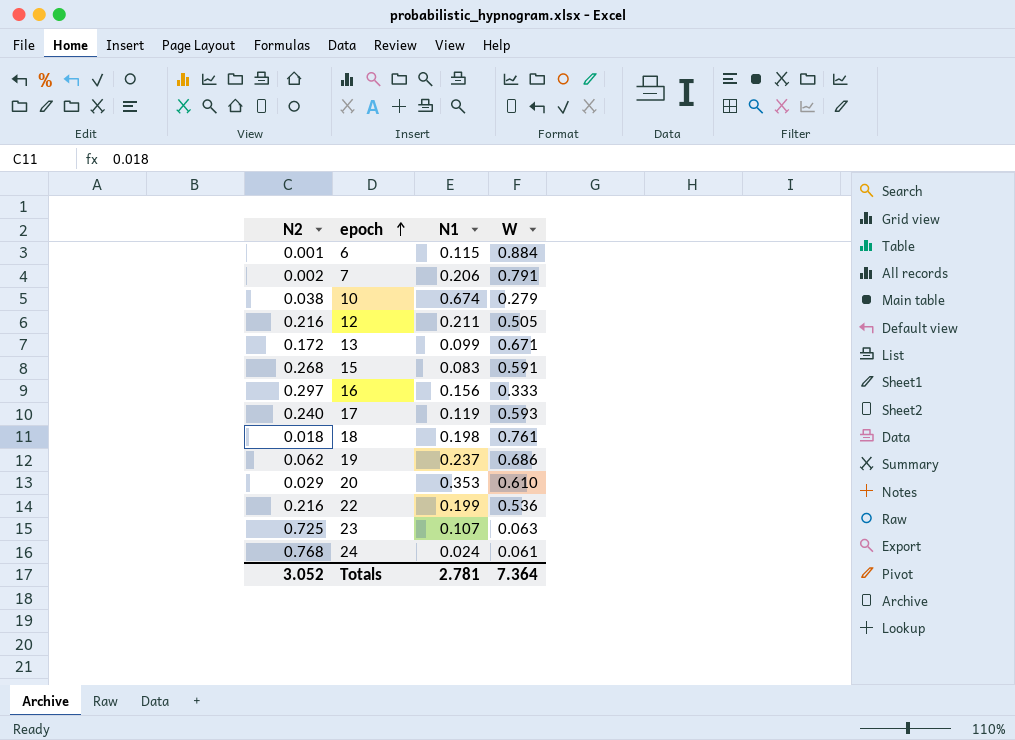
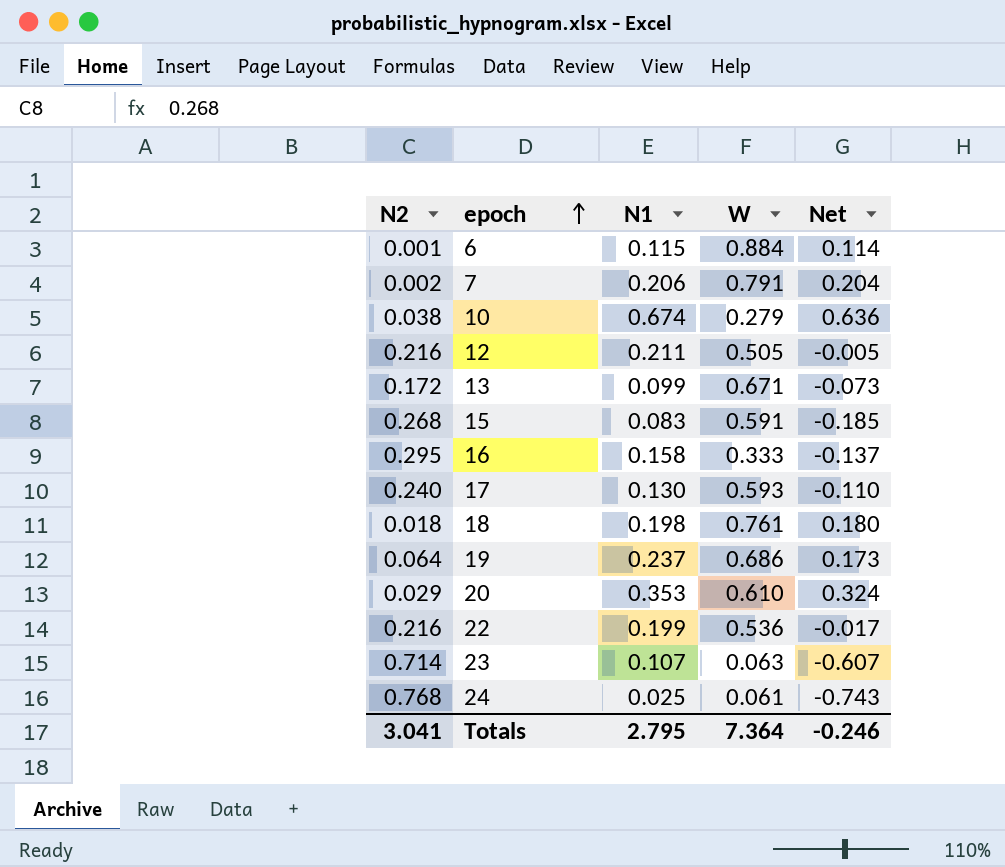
column Net | formula: none -> [N1] - [N2]
16 | N2: 0.297 -> 0.295
16 | N1: 0.156 -> 0.158
17 | N1: 0.119 -> 0.130
19 | N2: 0.062 -> 0.064
23 | N2: 0.725 -> 0.714
24 | N1: 0.024 -> 0.025
Totals | N2: 3.052 -> 3.041
Totals | N1: 2.781 -> 2.795

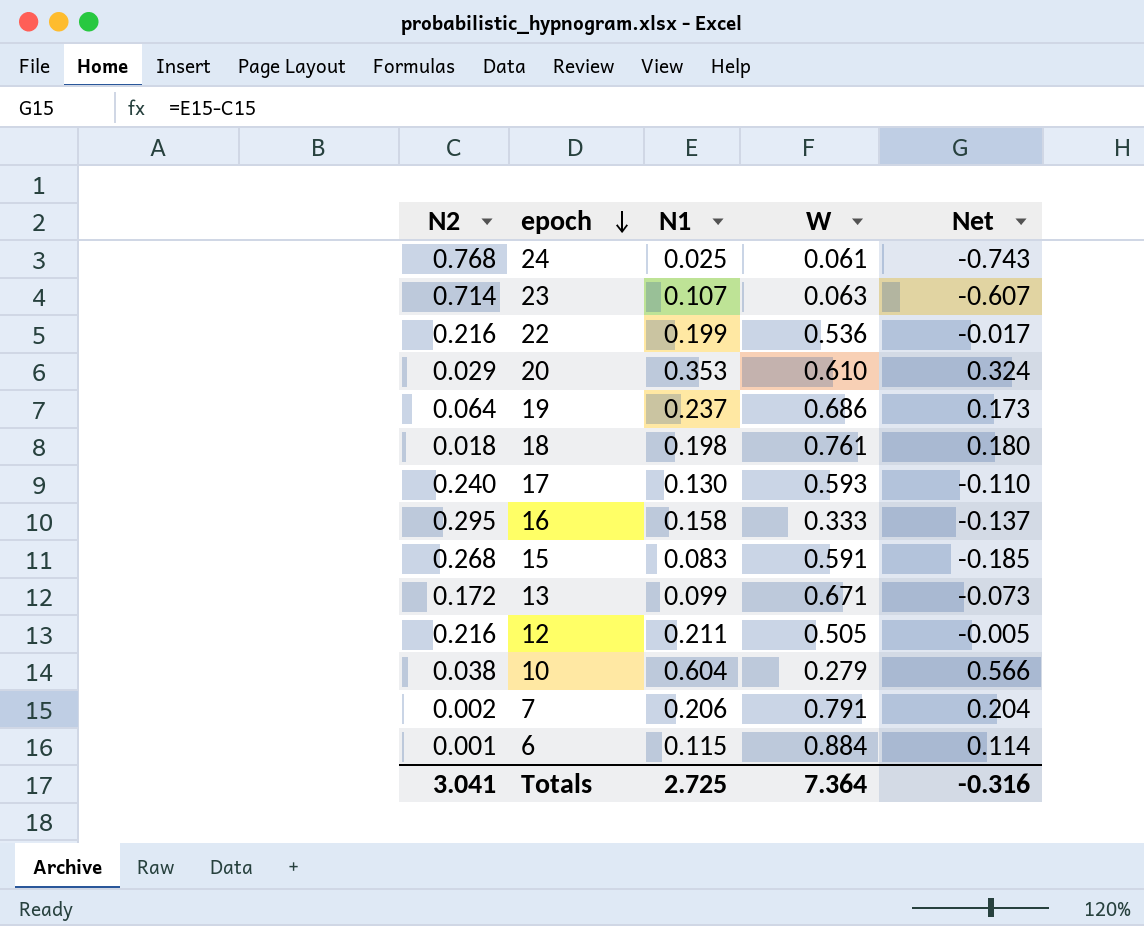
row order: epoch ascending -> epoch descending
10 | N1: 0.674 -> 0.604
10 | Net: 0.636 -> 0.566
Totals | N1: 2.795 -> 2.725
Totals | Net: -0.246 -> -0.316

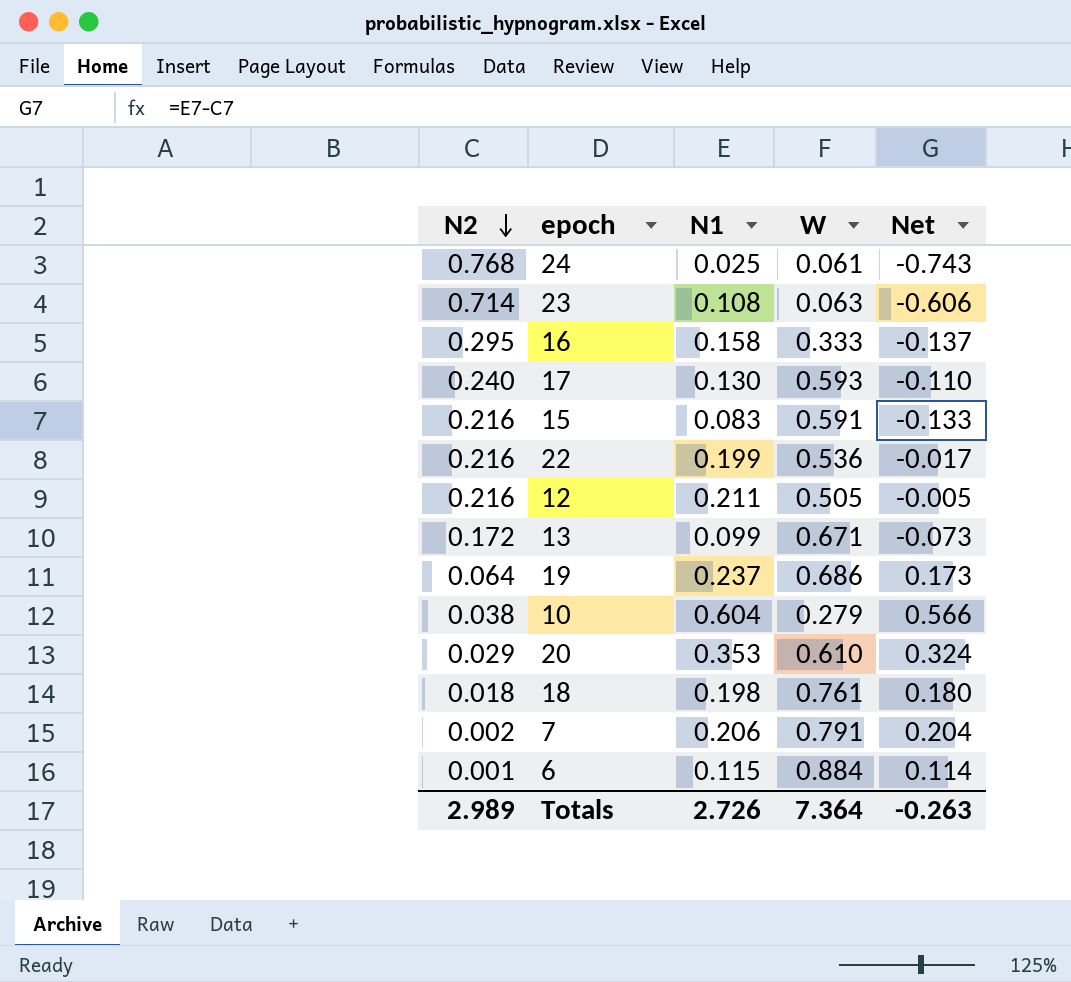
row order: epoch descending -> N2 descending
23 | N1: 0.107 -> 0.108
23 | Net: -0.607 -> -0.606
15 | N2: 0.268 -> 0.216
15 | Net: -0.185 -> -0.133
Totals | N2: 3.041 -> 2.989
Totals | N1: 2.725 -> 2.726
Totals | Net: -0.316 -> -0.263

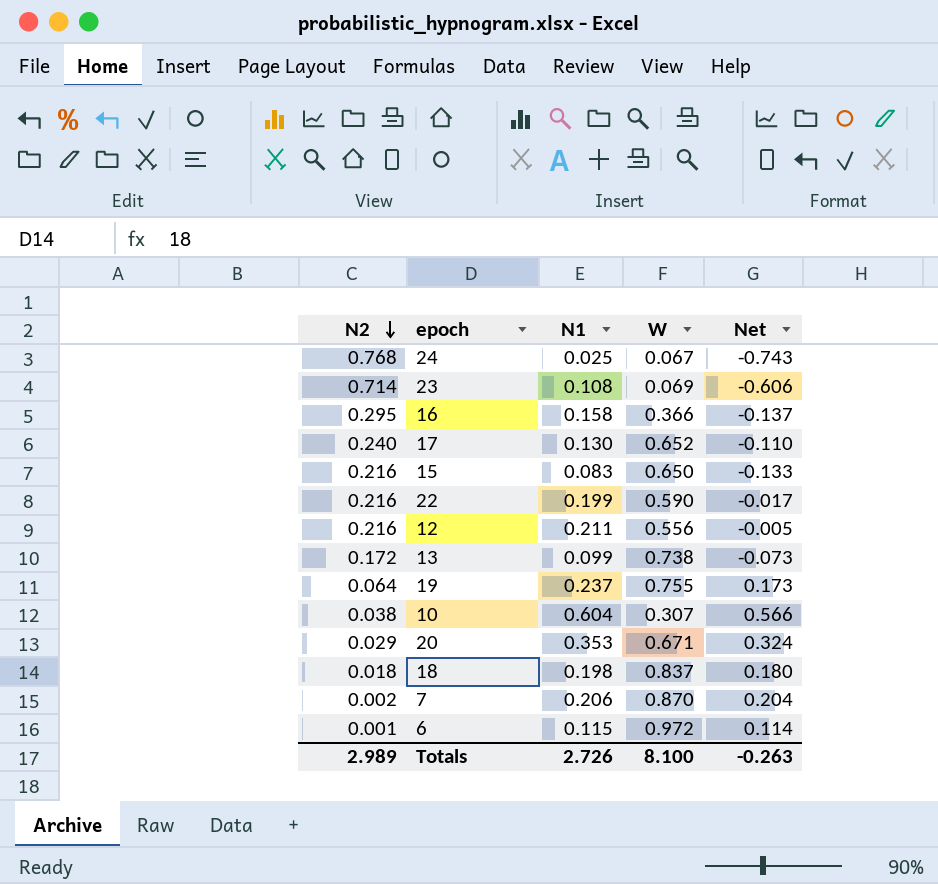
24 | W: 0.061 -> 0.067
23 | W: 0.063 -> 0.069
16 | W: 0.333 -> 0.366
17 | W: 0.593 -> 0.652
15 | W: 0.591 -> 0.650
22 | W: 0.536 -> 0.590
12 | W: 0.505 -> 0.556
13 | W: 0.671 -> 0.738
19 | W: 0.686 -> 0.755
10 | W: 0.279 -> 0.307
20 | W: 0.610 -> 0.671
18 | W: 0.761 -> 0.837
7 | W: 0.791 -> 0.870
6 | W: 0.884 -> 0.972
Totals | W: 7.364 -> 8.100

